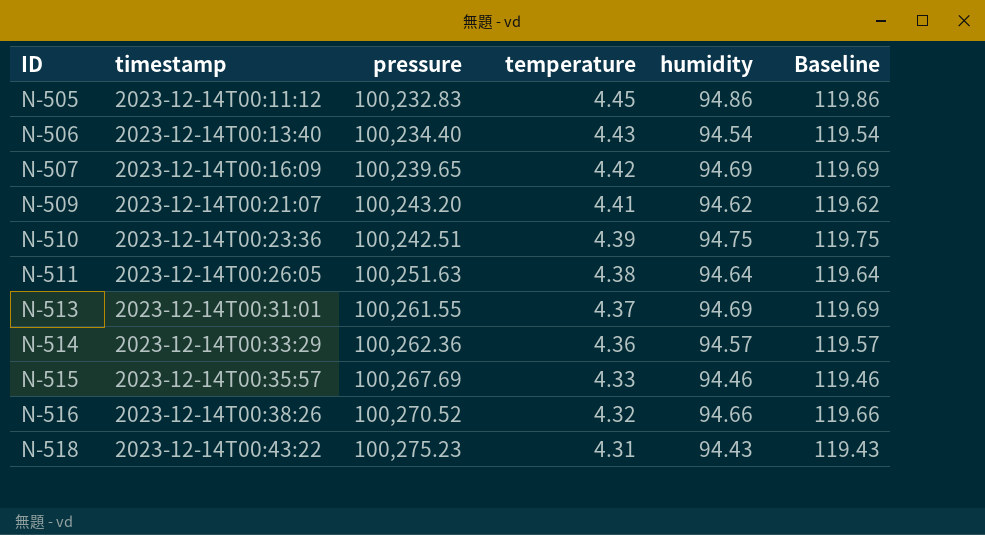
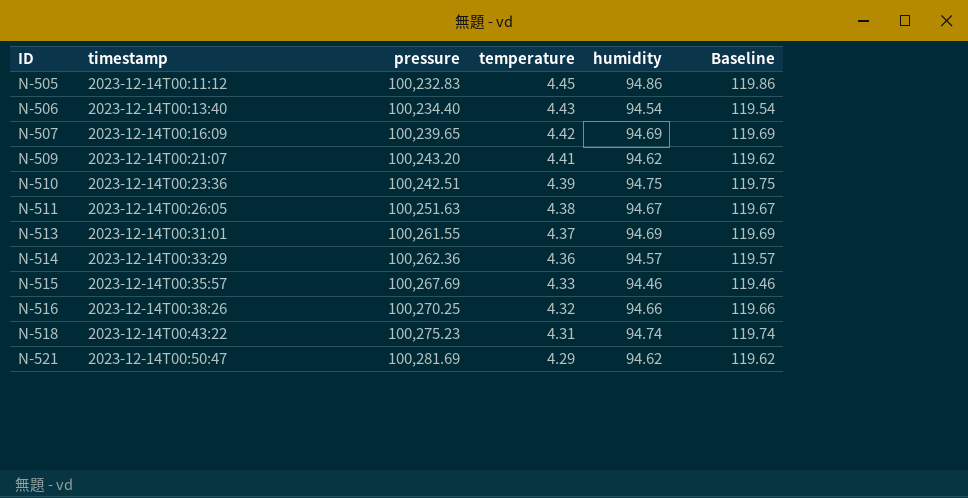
N-511 | humidity: 94.64 -> 94.67
N-511 | Baseline: 119.64 -> 119.67
N-516 | pressure: 100,270.52 -> 100,270.25
N-518 | humidity: 94.43 -> 94.74
N-518 | Baseline: 119.43 -> 119.74
row N-521: none -> 2023-12-14T00:50:47 | 100,281.69 | 4.29 | 94.62 | 119.62

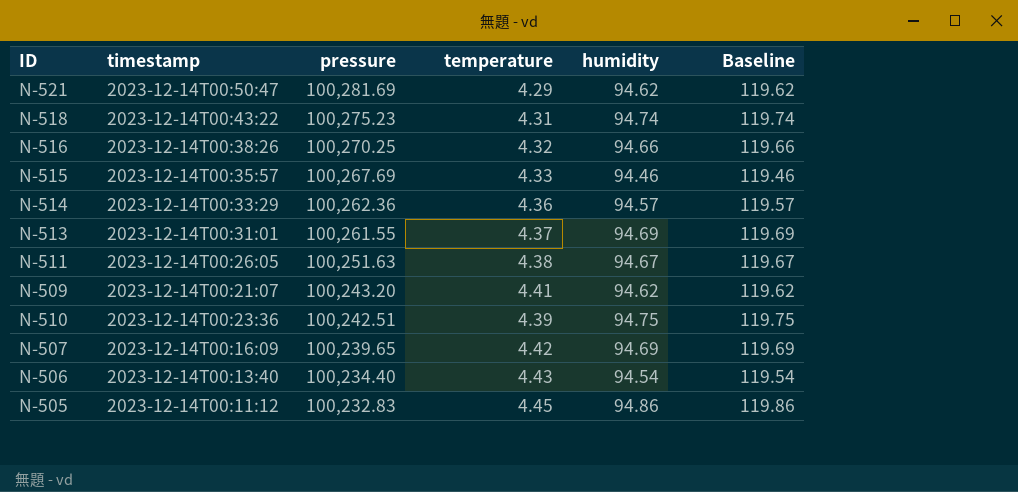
row order: ID ascending -> pressure descending

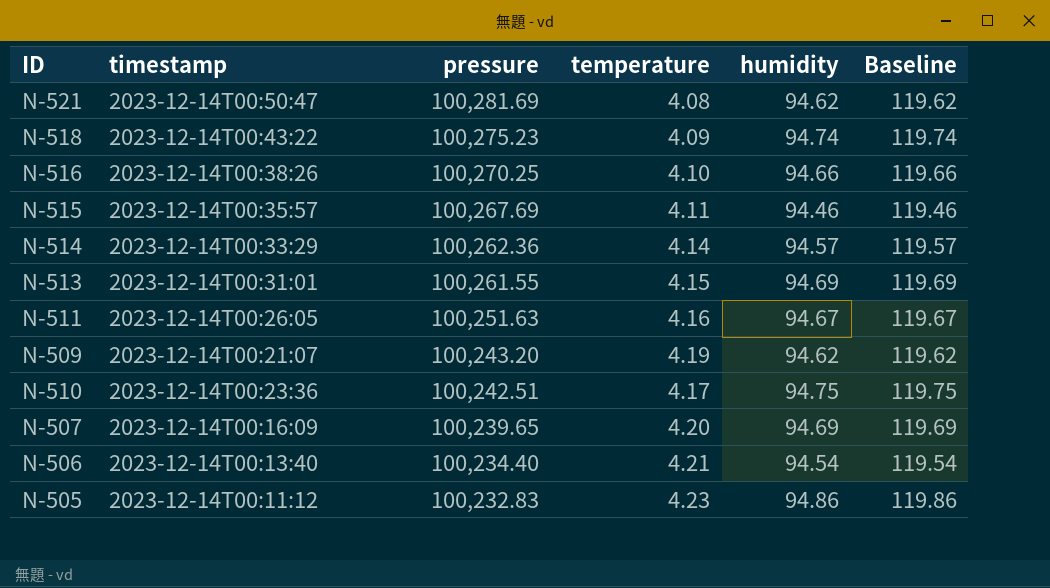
N-521 | temperature: 4.29 -> 4.08
N-518 | temperature: 4.31 -> 4.09
N-516 | temperature: 4.32 -> 4.10
N-515 | temperature: 4.33 -> 4.11
N-514 | temperature: 4.36 -> 4.14
N-513 | temperature: 4.37 -> 4.15
N-511 | temperature: 4.38 -> 4.16
N-509 | temperature: 4.41 -> 4.19
N-510 | temperature: 4.39 -> 4.17
N-507 | temperature: 4.42 -> 4.20
N-506 | temperature: 4.43 -> 4.21
N-505 | temperature: 4.45 -> 4.23

